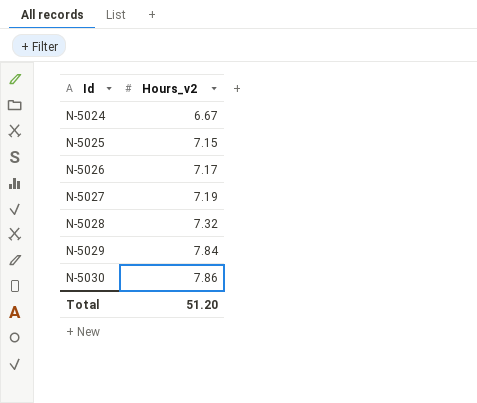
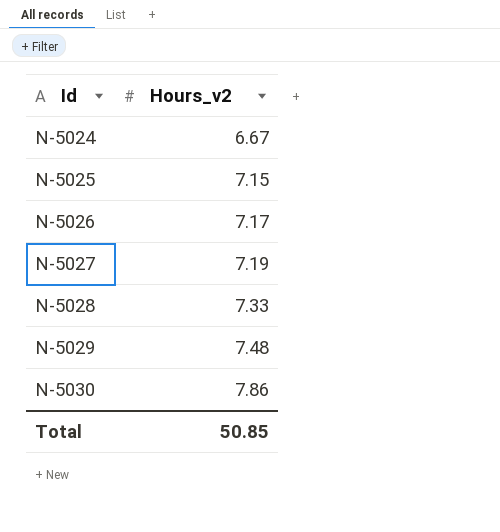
N-5028 | Hours_v2: 7.32 -> 7.33
N-5029 | Hours_v2: 7.84 -> 7.48
Total | Hours_v2: 51.20 -> 50.85

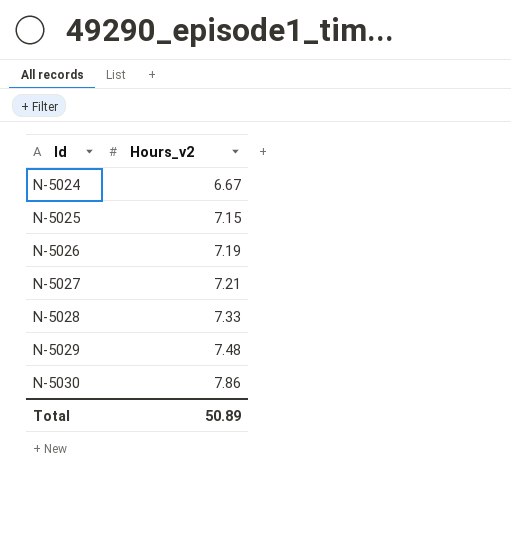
N-5026 | Hours_v2: 7.17 -> 7.19
N-5027 | Hours_v2: 7.19 -> 7.21
Total | Hours_v2: 50.85 -> 50.89

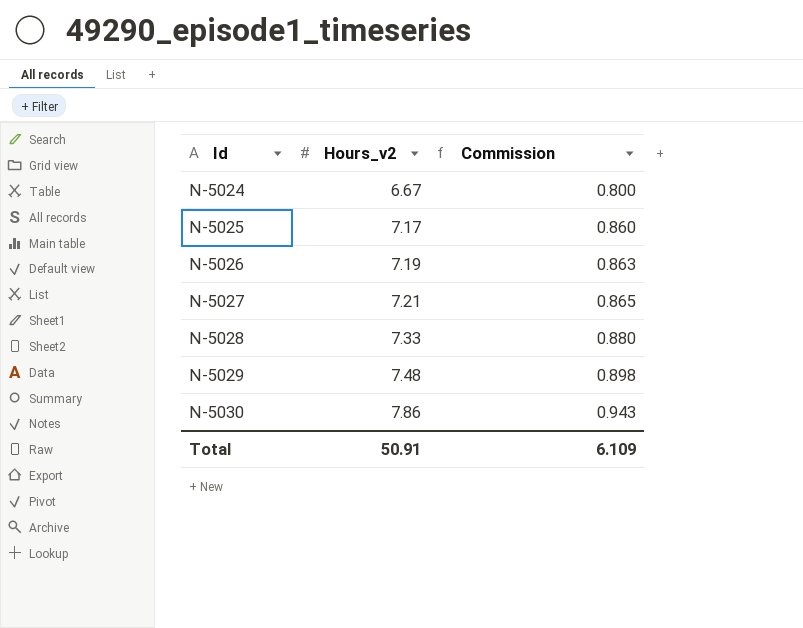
column Commission | formula: none -> [Hours_v2] * 0.12
N-5025 | Hours_v2: 7.15 -> 7.17
Total | Hours_v2: 50.89 -> 50.91

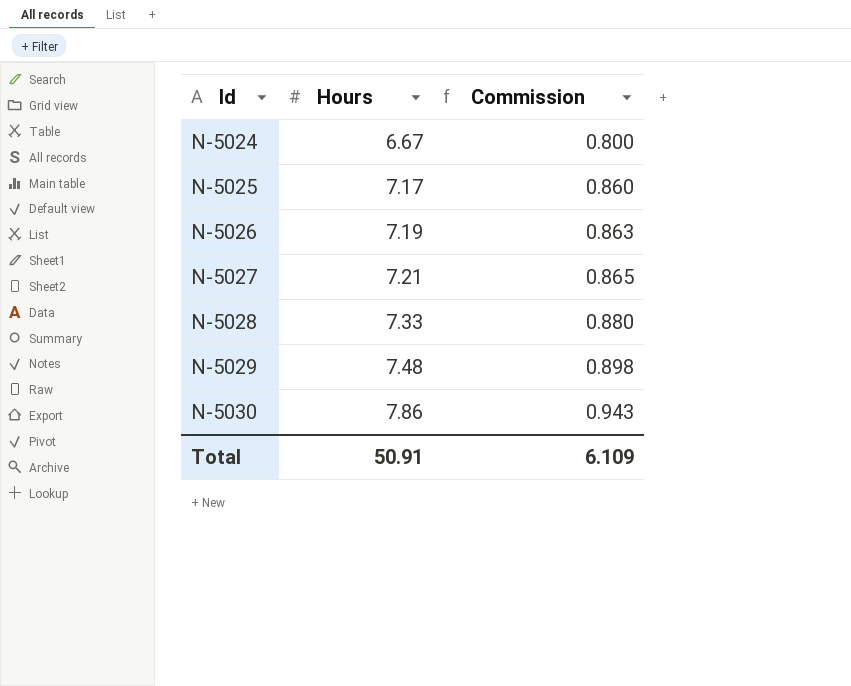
column name: Hours_v2 -> Hours

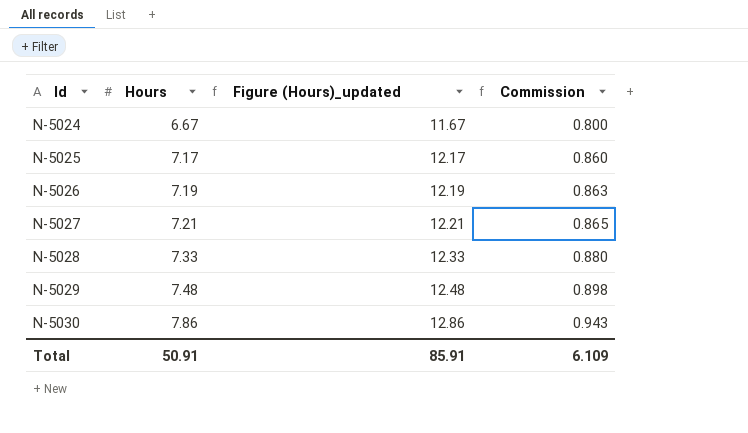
column Figure (Hours)_updated | formula: none -> [Hours] + 5

